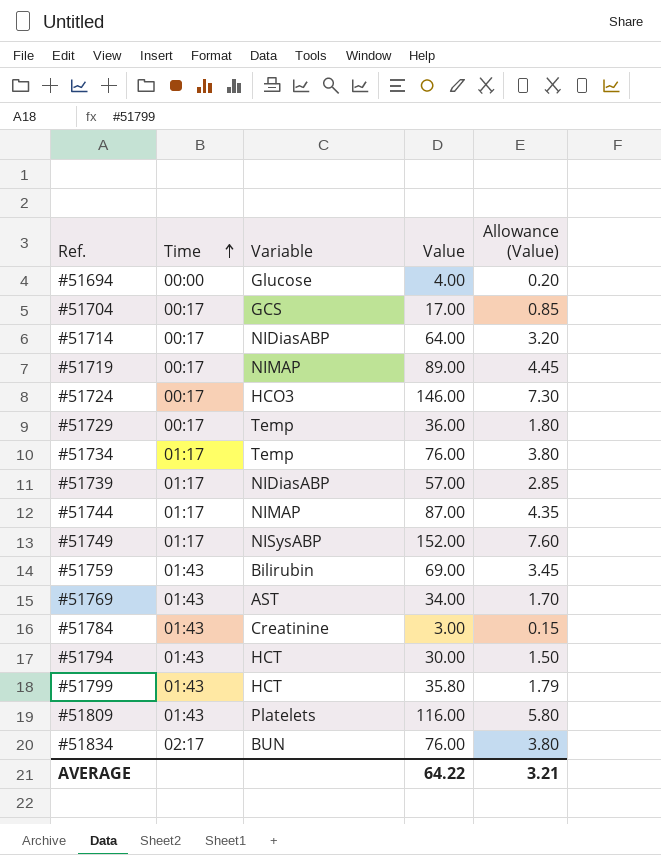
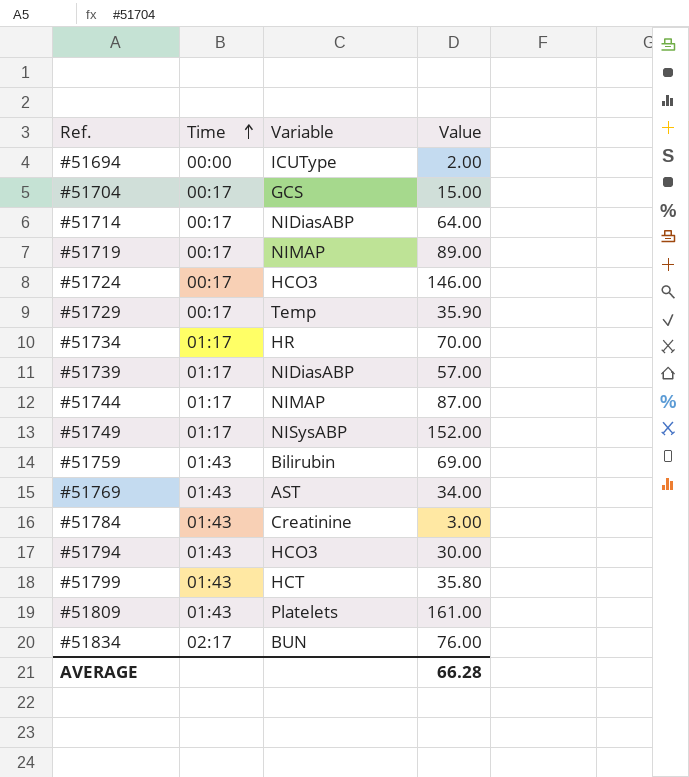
column Allowance (Value) | formula: [Value] * 0.05 -> none
#51694 | Variable: Glucose -> ICUType
#51694 | Value: 4.00 -> 2.00
#51704 | Value: 17.00 -> 15.00
#51729 | Value: 36.00 -> 35.90
#51734 | Variable: Temp -> HR
#51734 | Value: 76.00 -> 70.00
#51794 | Variable: HCT -> HCO3
#51809 | Value: 116.00 -> 161.00
AVERAGE | Value: 64.22 -> 66.28

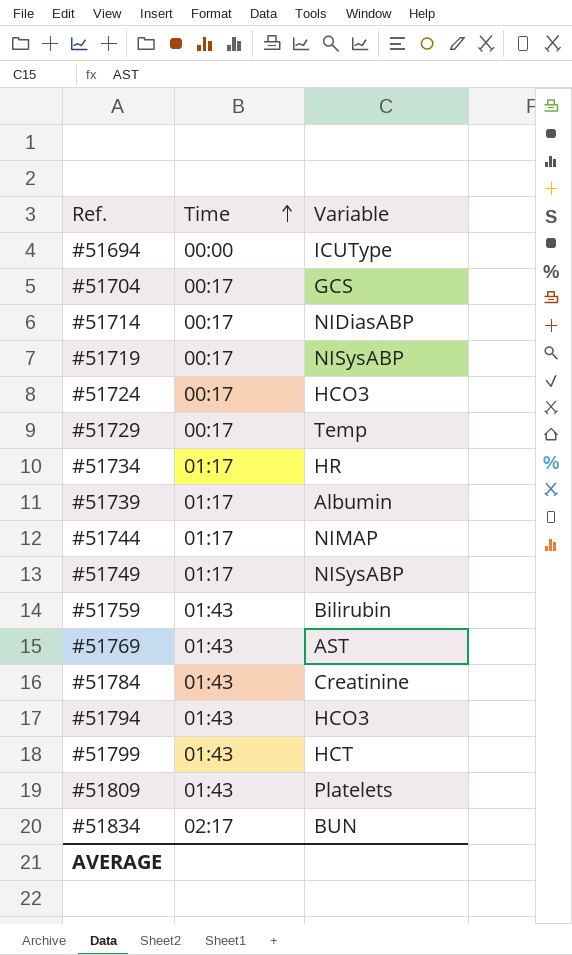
column Value | position: 4 -> none
#51719 | Variable: NIMAP -> NISysABP
#51739 | Variable: NIDiasABP -> Albumin

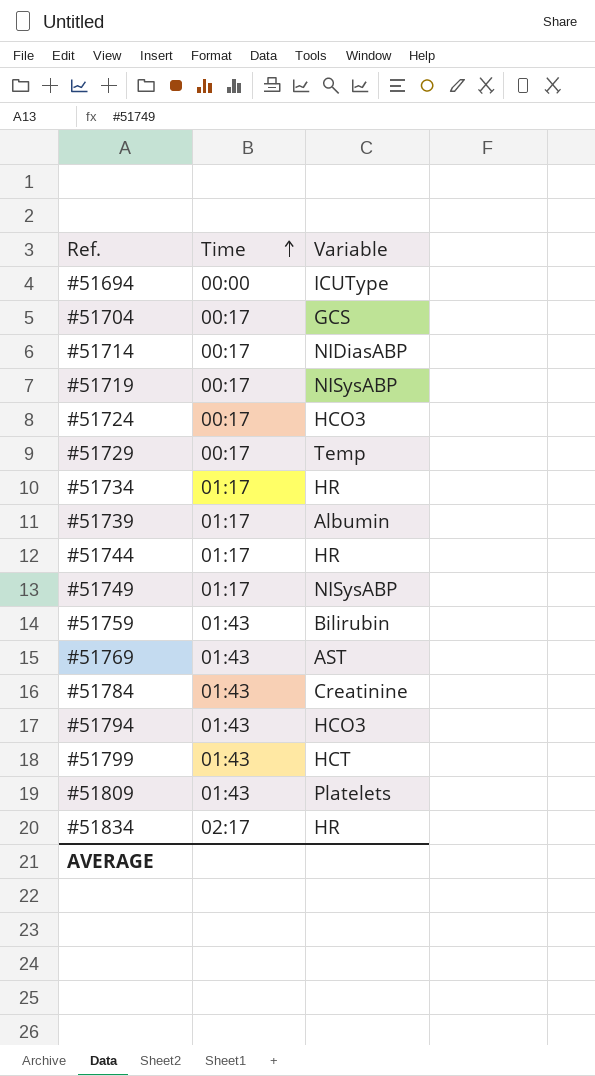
#51744 | Variable: NIMAP -> HR
#51834 | Variable: BUN -> HR

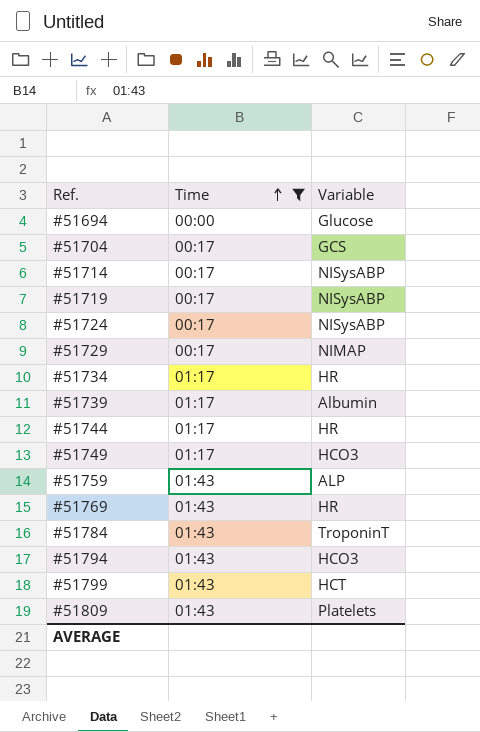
filter: none -> Time != 02:17
#51694 | Variable: ICUType -> Glucose
#51714 | Variable: NIDiasABP -> NISysABP
#51724 | Variable: HCO3 -> NISysABP
#51729 | Variable: Temp -> NIMAP
#51749 | Variable: NISysABP -> HCO3
#51759 | Variable: Bilirubin -> ALP
#51769 | Variable: AST -> HR
#51784 | Variable: Creatinine -> TroponinT

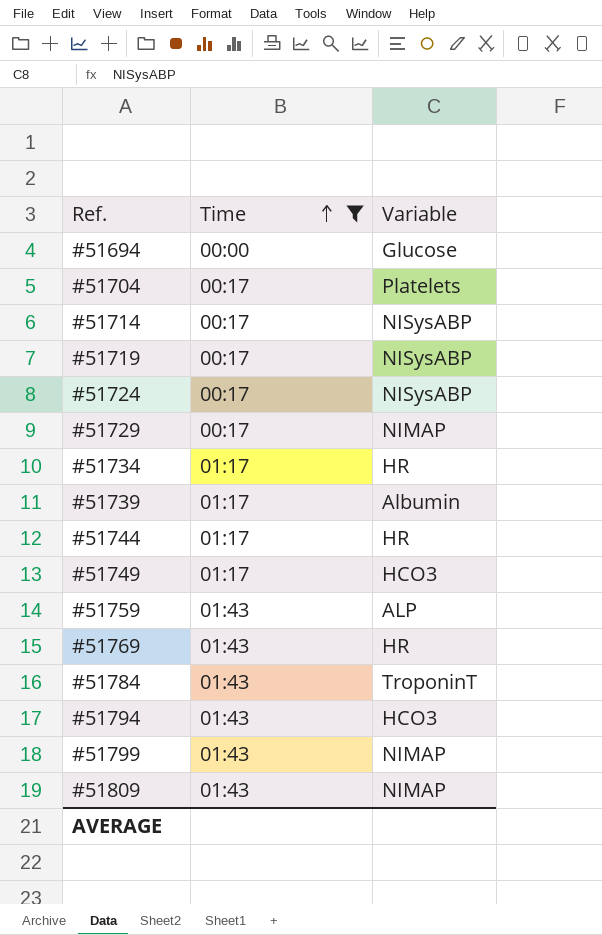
#51704 | Variable: GCS -> Platelets
#51799 | Variable: HCT -> NIMAP
#51809 | Variable: Platelets -> NIMAP

